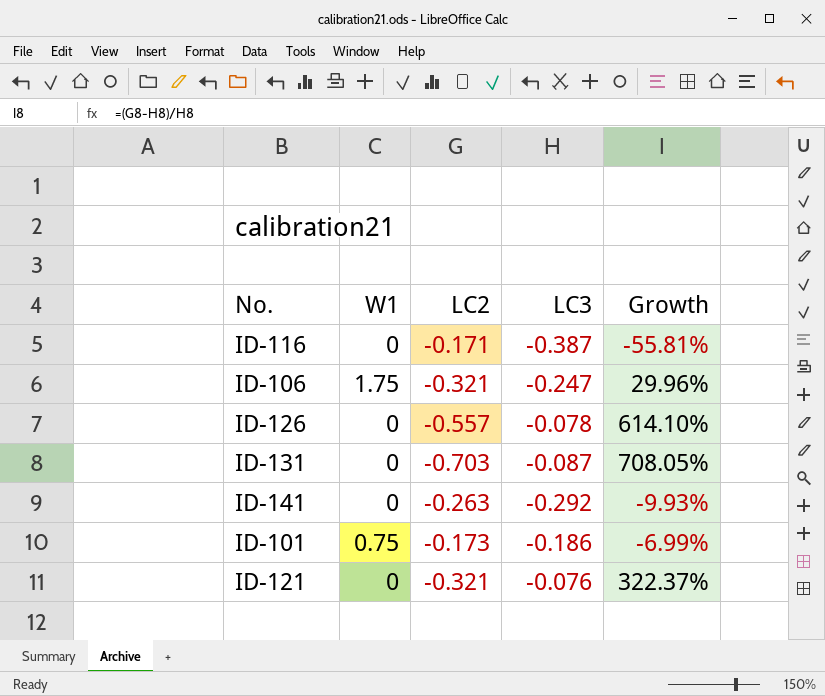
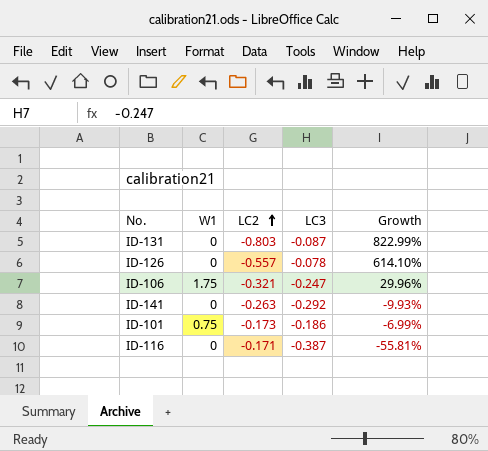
row order: none -> LC2 ascending
row ID-121: 0 | -0.321 | -0.076 | 322.37% -> none
ID-131 | LC2: -0.703 -> -0.803
ID-131 | Growth: 708.05% -> 822.99%

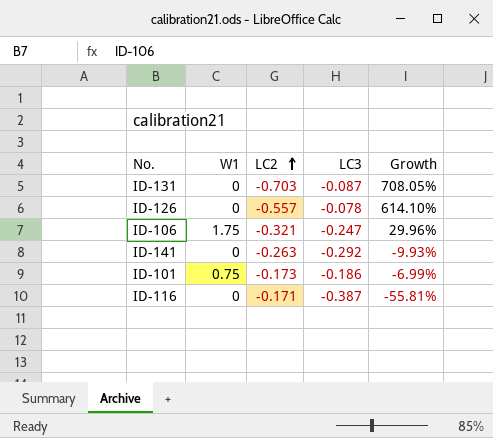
ID-131 | LC2: -0.803 -> -0.703
ID-131 | Growth: 822.99% -> 708.05%

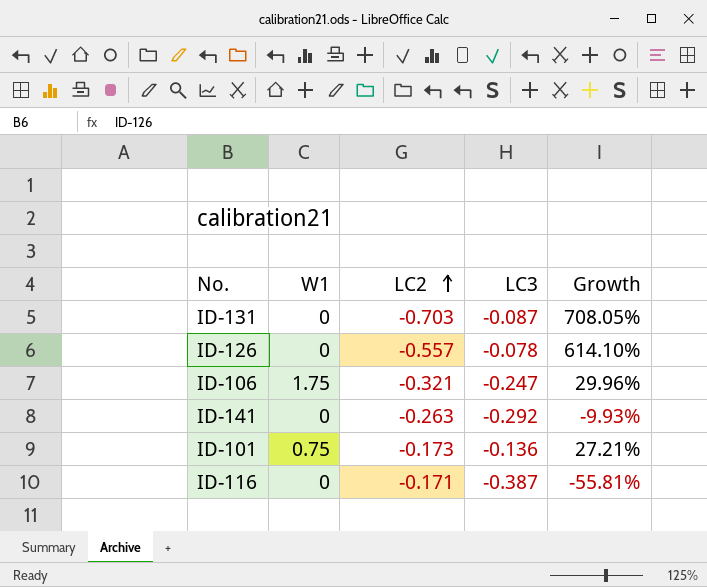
ID-101 | LC3: -0.186 -> -0.136
ID-101 | Growth: -6.99% -> 27.21%

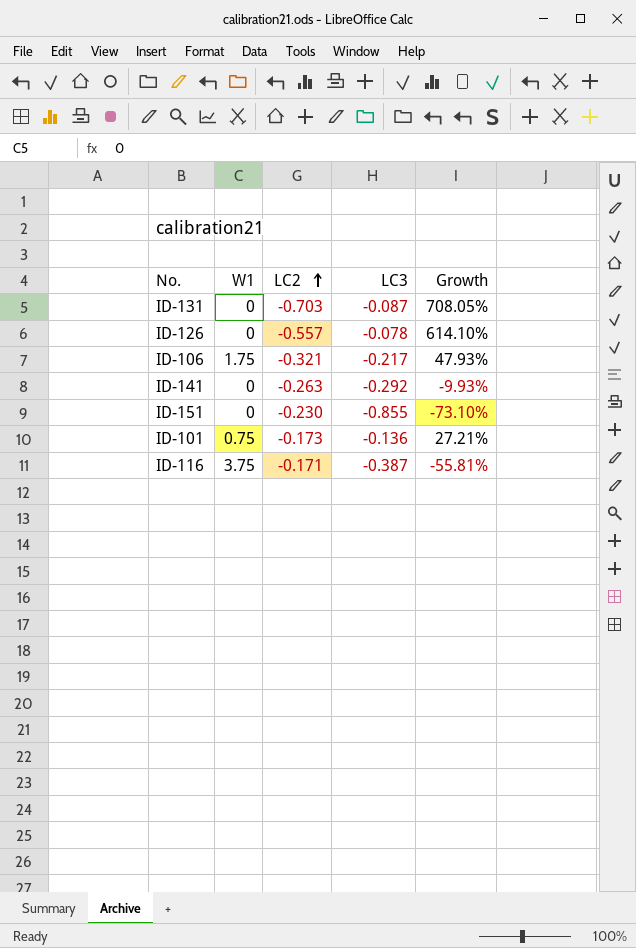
ID-106 | LC3: -0.247 -> -0.217
ID-106 | Growth: 29.96% -> 47.93%
row ID-151: none -> 0 | -0.230 | -0.855 | -73.10%
ID-116 | W1: 0 -> 3.75

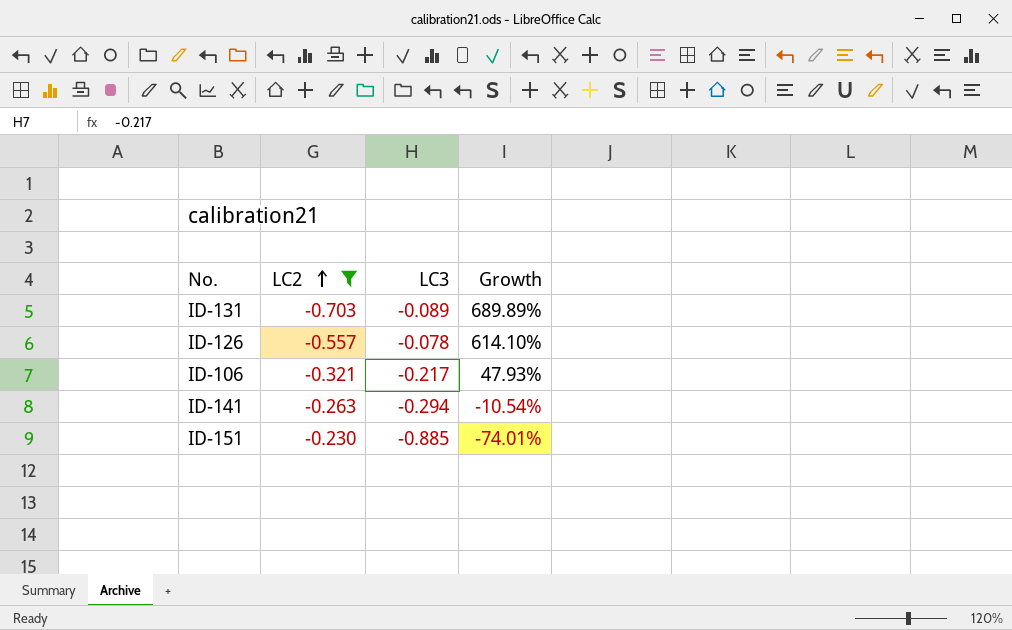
filter: none -> LC2 <= -0.230
column W1 | position: 2 -> none
ID-131 | LC3: -0.087 -> -0.089
ID-131 | Growth: 708.05% -> 689.89%
ID-141 | LC3: -0.292 -> -0.294
ID-141 | Growth: -9.93% -> -10.54%
ID-151 | LC3: -0.855 -> -0.885
ID-151 | Growth: -73.10% -> -74.01%

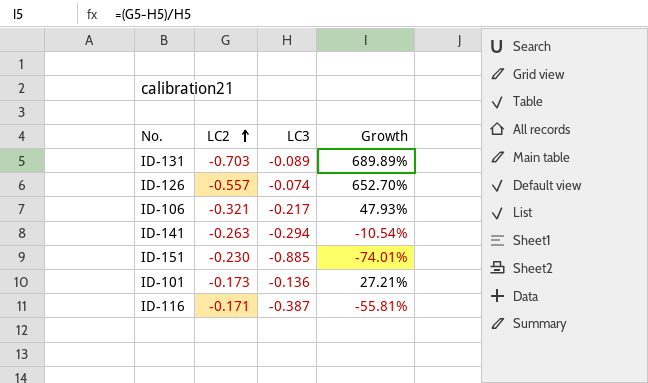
filter: LC2 <= -0.230 -> none
ID-126 | LC3: -0.078 -> -0.074
ID-126 | Growth: 614.10% -> 652.70%

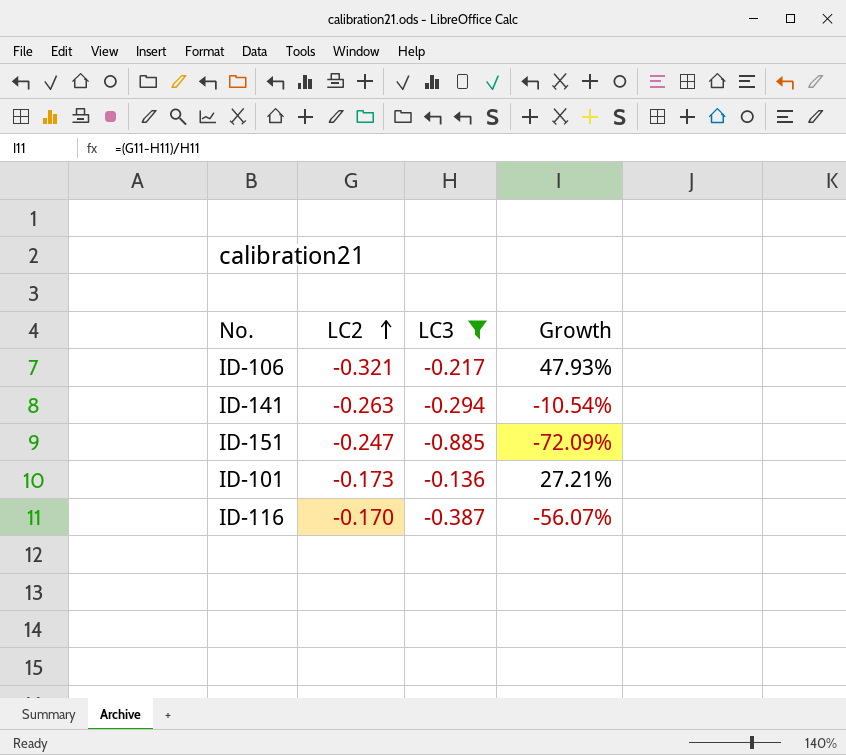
filter: none -> LC3 <= -0.136
ID-151 | LC2: -0.230 -> -0.247
ID-151 | Growth: -74.01% -> -72.09%
ID-116 | LC2: -0.171 -> -0.170
ID-116 | Growth: -55.81% -> -56.07%

